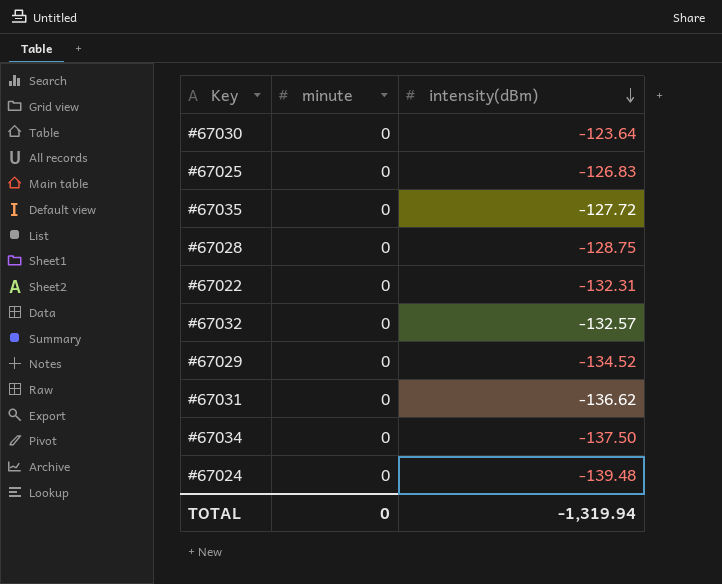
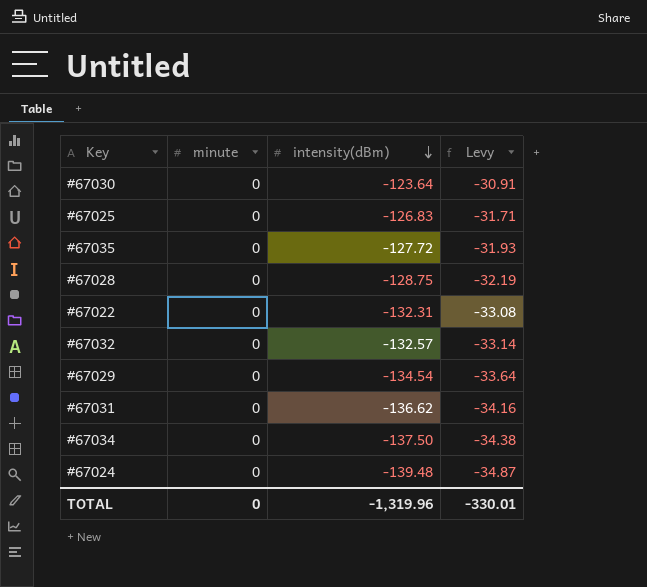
column Levy | formula: none -> [intensity(dBm)] * 0.25
#67029 | intensity(dBm): -134.52 -> -134.54
TOTAL | intensity(dBm): -1,319.94 -> -1,319.96

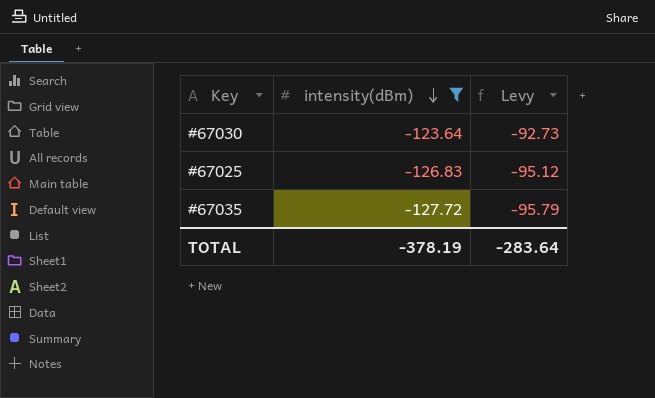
filter: none -> intensity(dBm) >= -127.72
column minute | position: 2 -> none
column Levy | formula: [intensity(dBm)] * 0.25 -> [intensity(dBm)] * 0.75
TOTAL | intensity(dBm): -1,319.96 -> -378.19
TOTAL | Levy: -330.01 -> -283.64

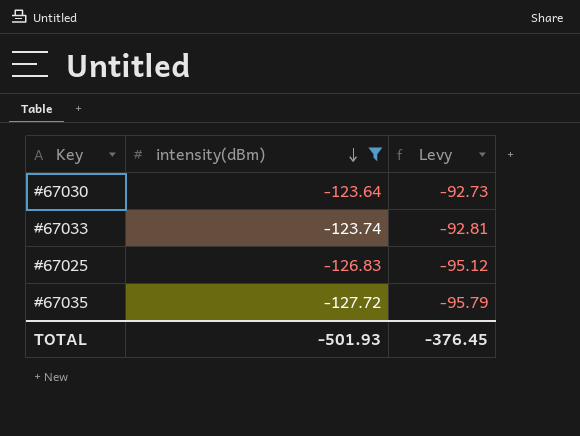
row #67033: none -> -123.74 | -92.81
TOTAL | intensity(dBm): -378.19 -> -501.93
TOTAL | Levy: -283.64 -> -376.45

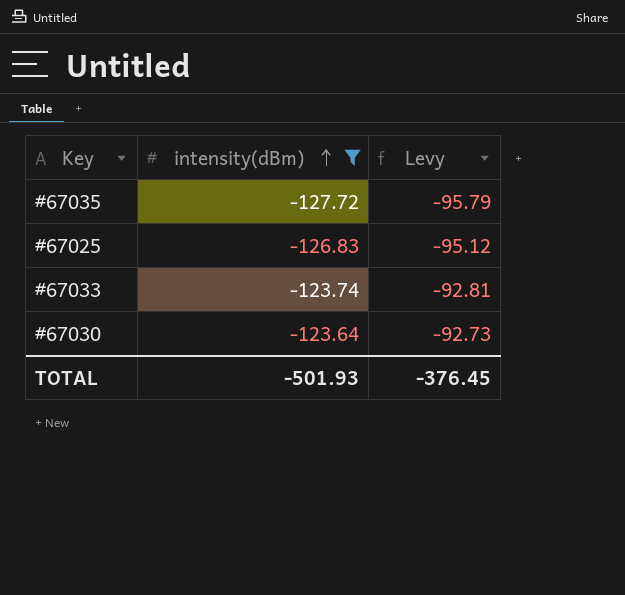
row order: intensity(dBm) descending -> intensity(dBm) ascending

